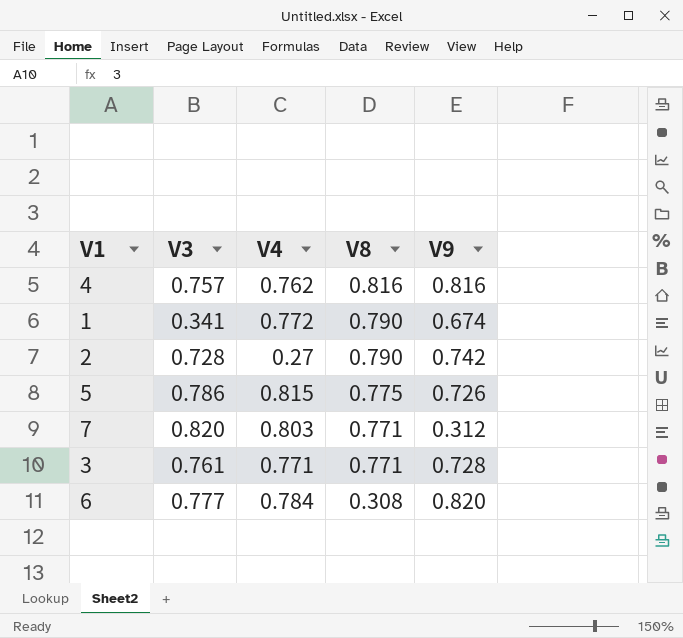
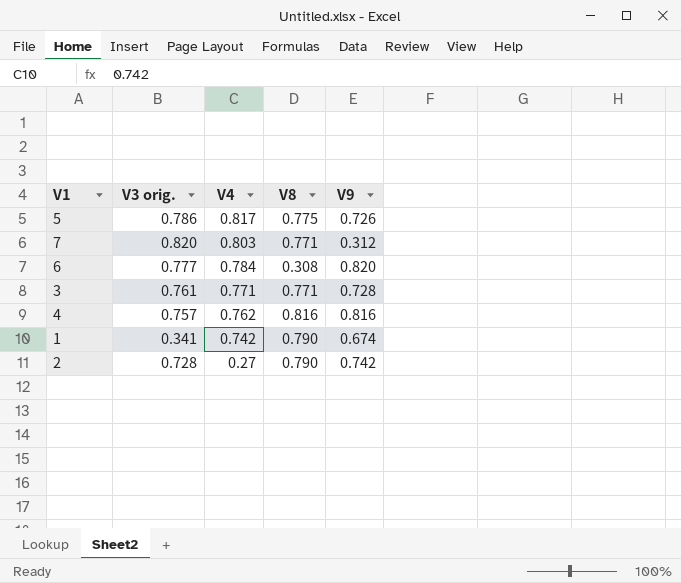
row order: V8 descending -> V4 descending
column name: V3 -> V3 orig.
5 | V4: 0.815 -> 0.817
1 | V4: 0.772 -> 0.742

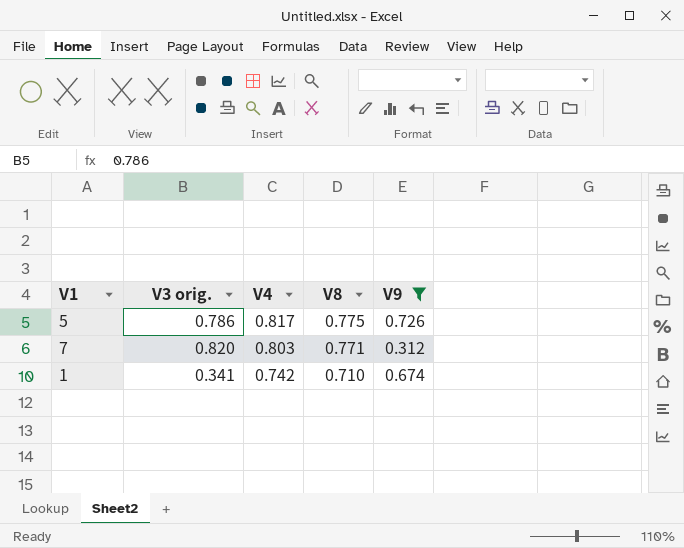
filter: none -> V9 <= 0.726
1 | V8: 0.790 -> 0.710

